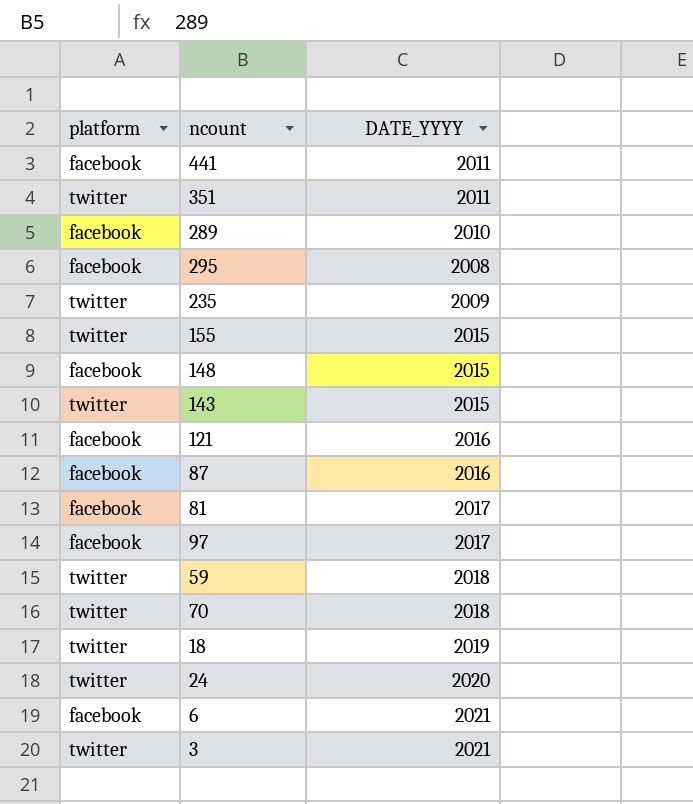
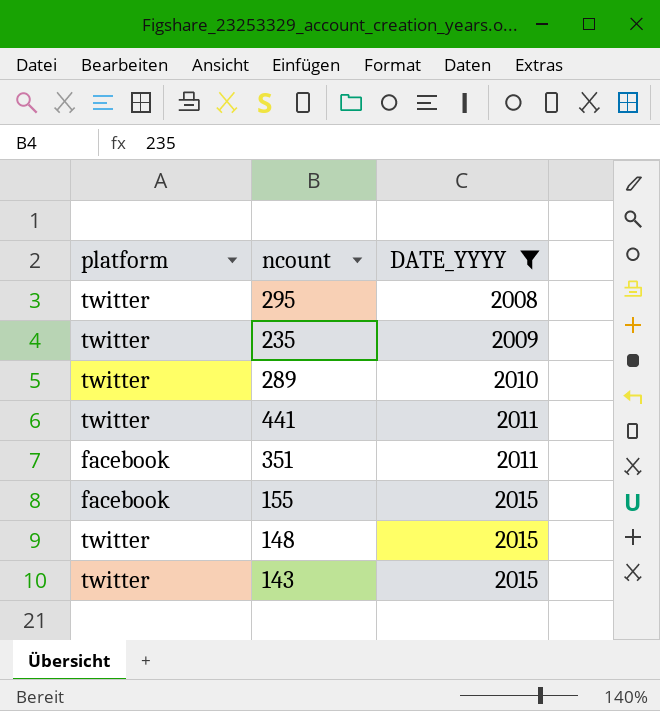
filter: none -> DATE_YYYY <= 2015
row order: none -> DATE_YYYY ascending
295 | platform: facebook -> twitter
289 | platform: facebook -> twitter
441 | platform: facebook -> twitter
351 | platform: twitter -> facebook
155 | platform: twitter -> facebook
148 | platform: facebook -> twitter

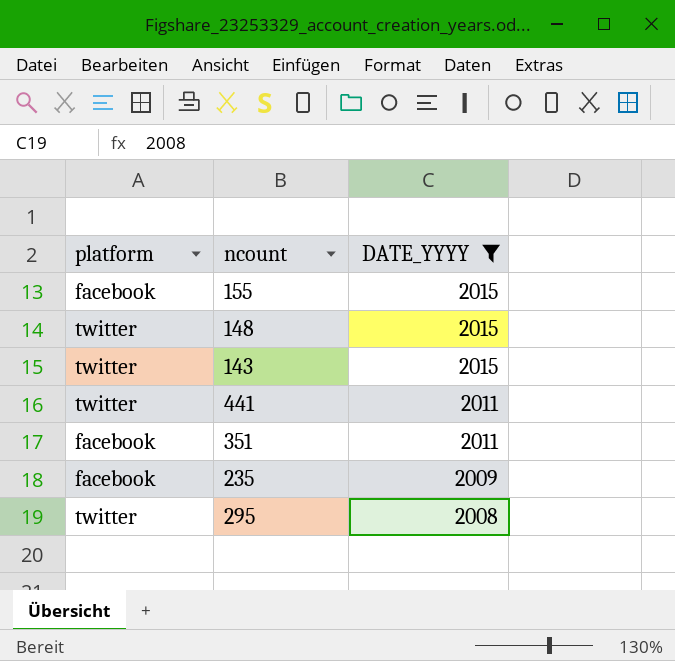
row order: DATE_YYYY ascending -> DATE_YYYY descending
row 289: twitter | 2010 -> none
235 | platform: twitter -> facebook

